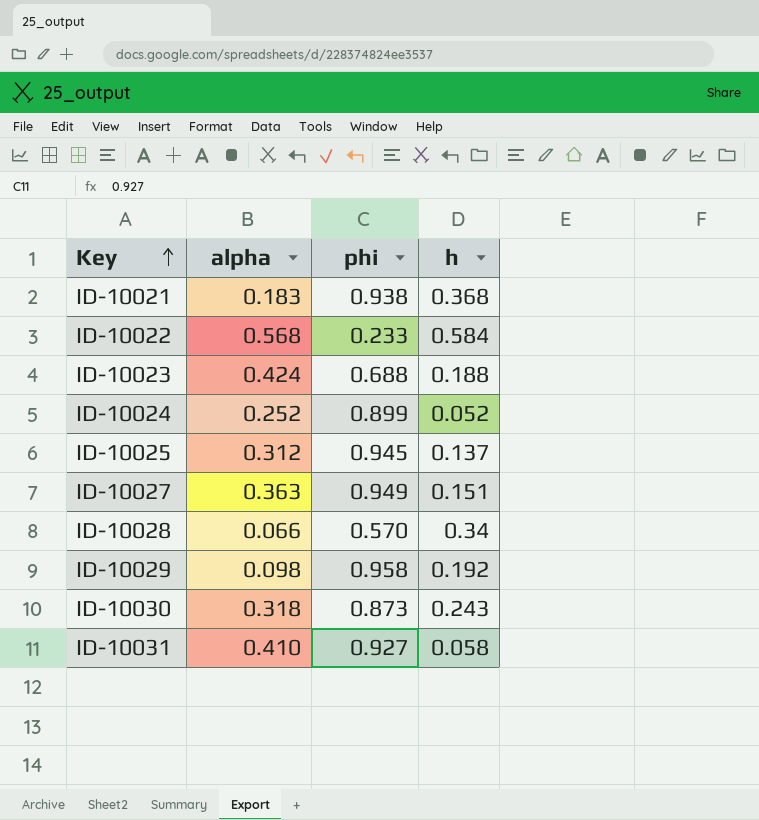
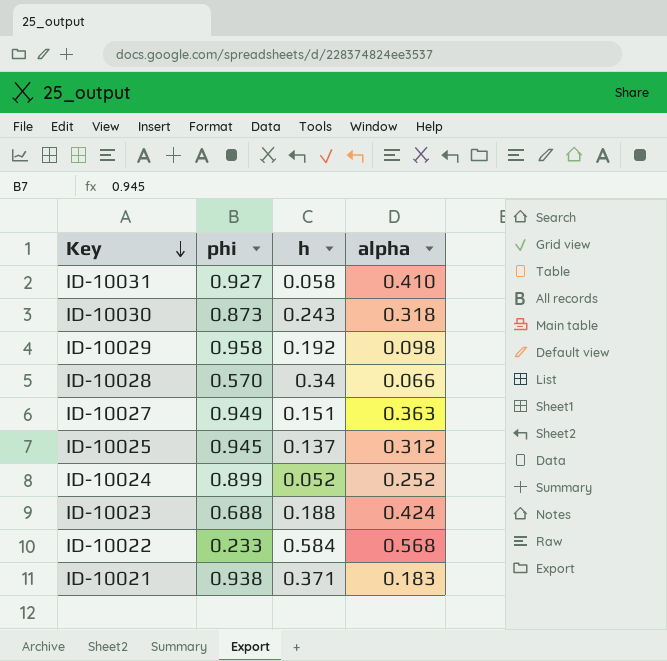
row order: Key ascending -> Key descending
column alpha | position: 2 -> 4
ID-10021 | h: 0.368 -> 0.371

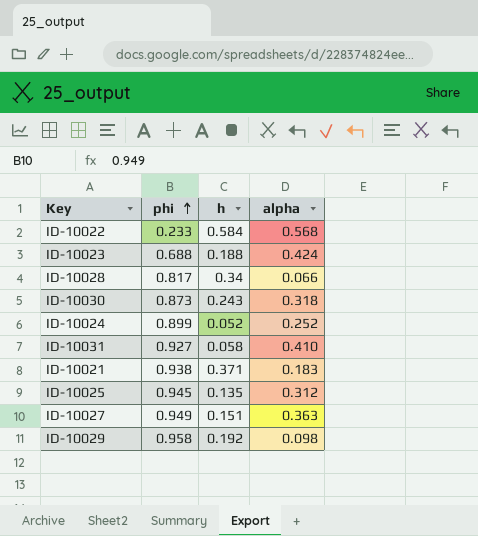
row order: Key descending -> phi ascending
ID-10028 | phi: 0.570 -> 0.817
ID-10025 | h: 0.137 -> 0.135

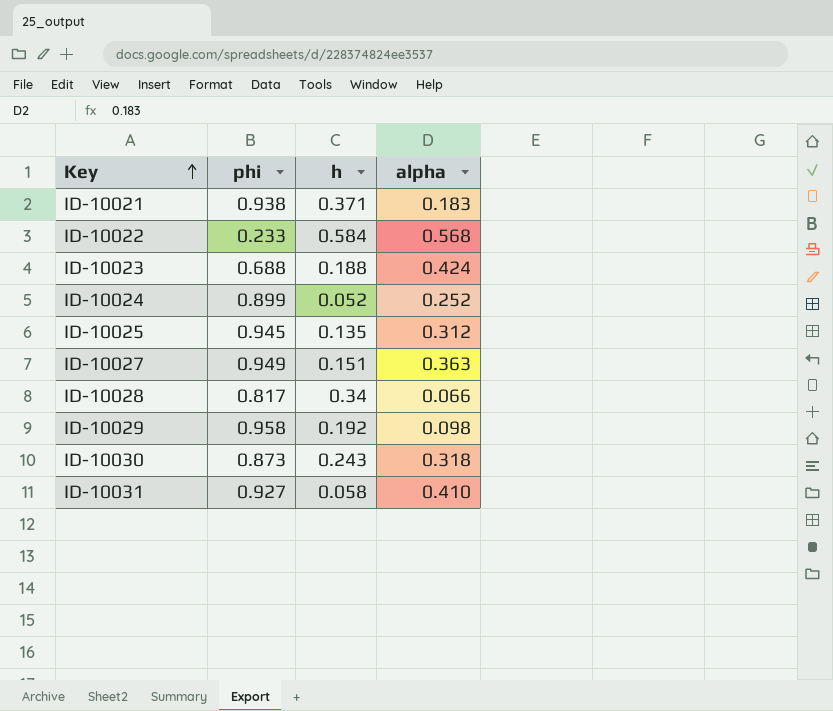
row order: phi ascending -> Key ascending

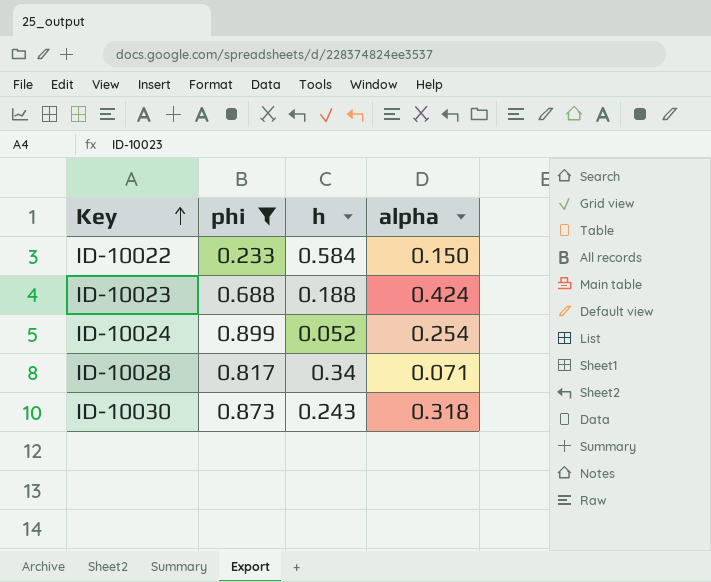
filter: none -> phi <= 0.899
ID-10022 | alpha: 0.568 -> 0.150
ID-10024 | alpha: 0.252 -> 0.254
ID-10028 | alpha: 0.066 -> 0.071

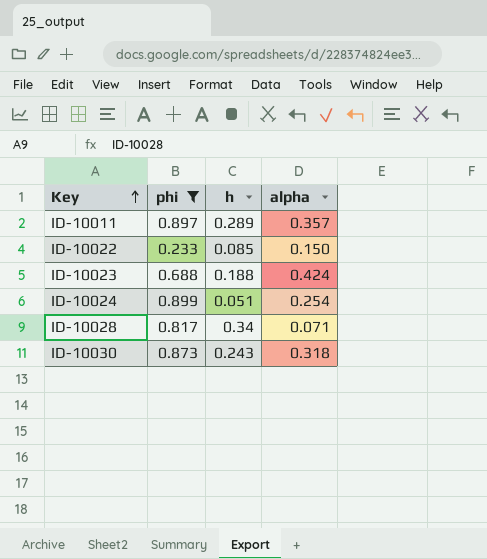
row ID-10011: none -> 0.897 | 0.289 | 0.357
ID-10022 | h: 0.584 -> 0.085
ID-10024 | h: 0.052 -> 0.051

